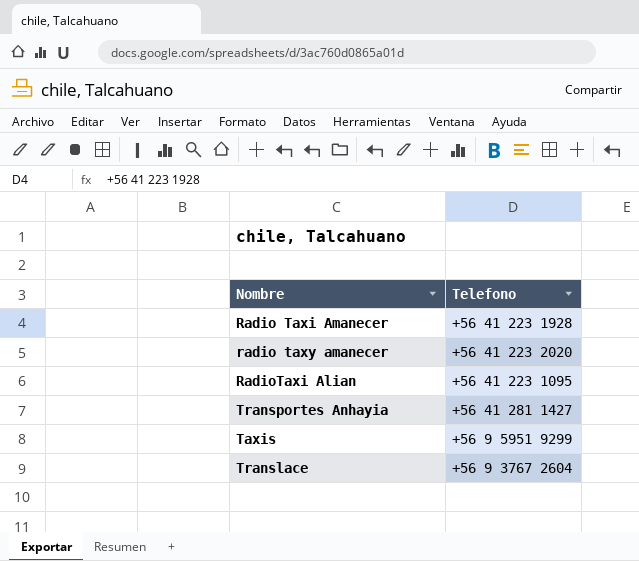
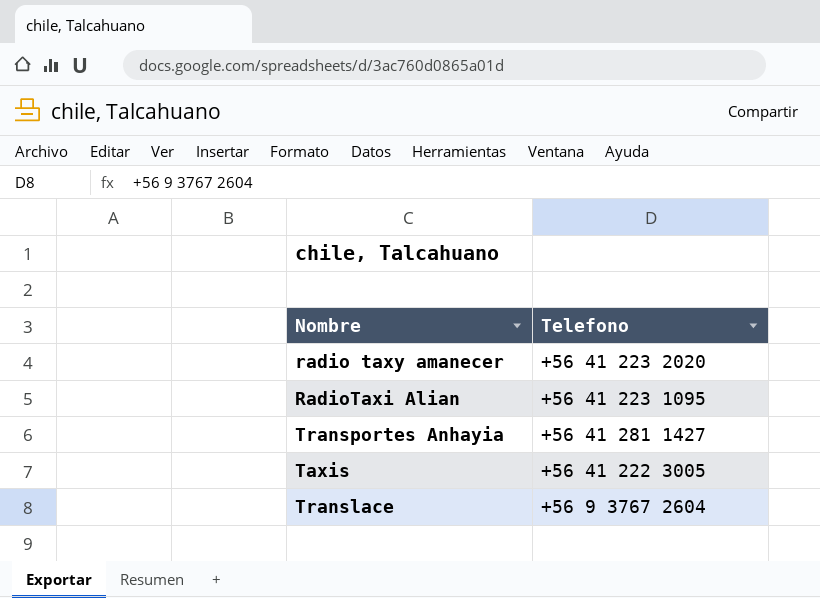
row Radio Taxi Amanecer: +56 41 223 1928 -> none
Taxis | Telefono: +56 9 5951 9299 -> +56 41 222 3005

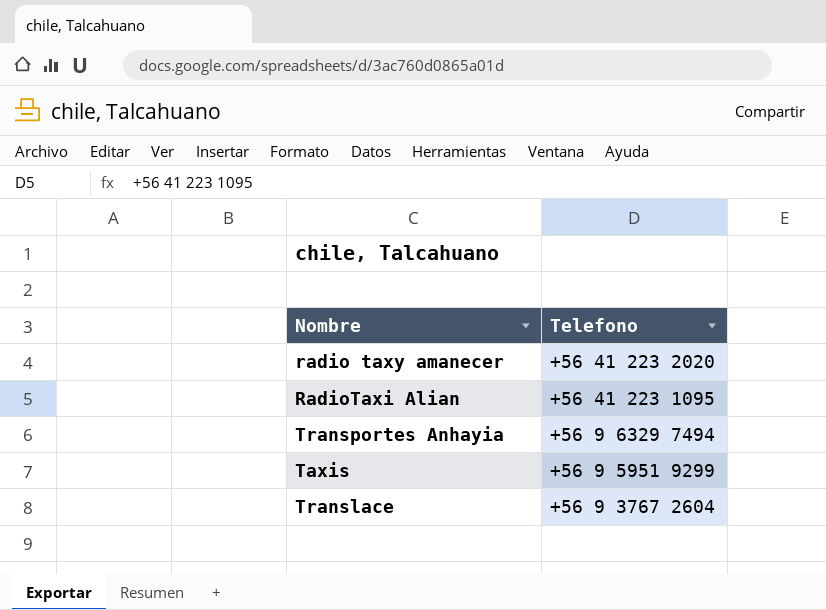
Transportes Anhayia | Telefono: +56 41 281 1427 -> +56 9 6329 7494
Taxis | Telefono: +56 41 222 3005 -> +56 9 5951 9299

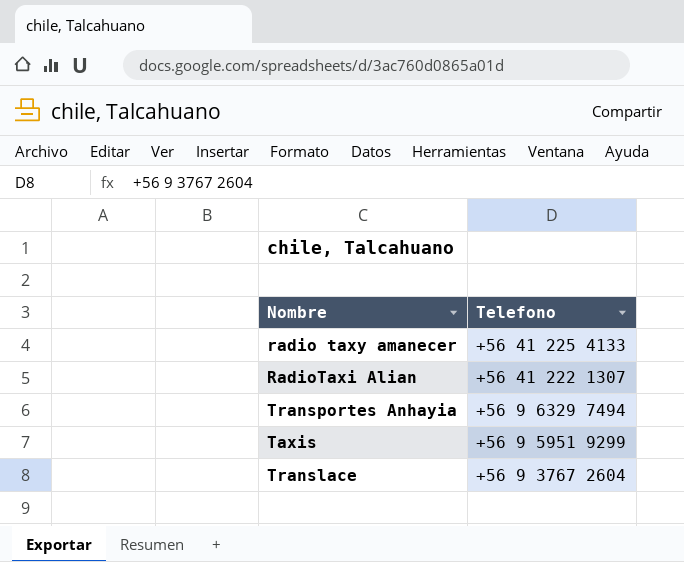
radio taxy amanecer | Telefono: +56 41 223 2020 -> +56 41 225 4133
RadioTaxi Alian | Telefono: +56 41 223 1095 -> +56 41 222 1307

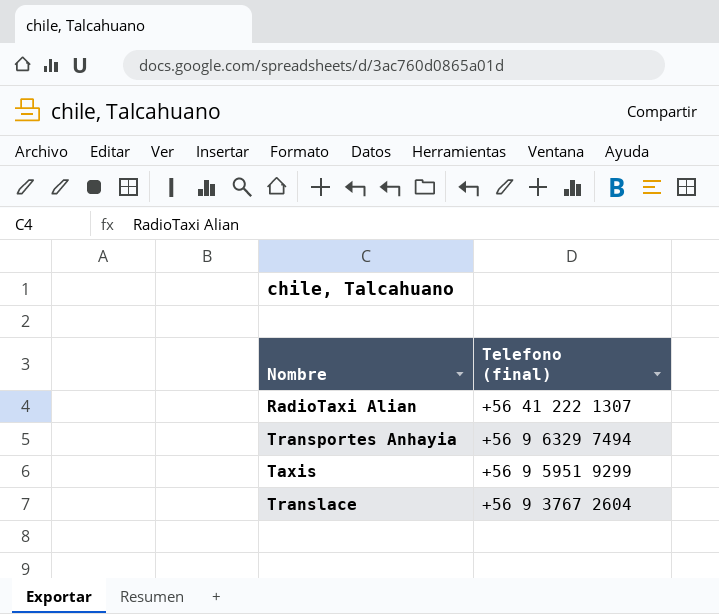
column name: Telefono -> Telefono (final)
row radio taxy amanecer: +56 41 225 4133 -> none

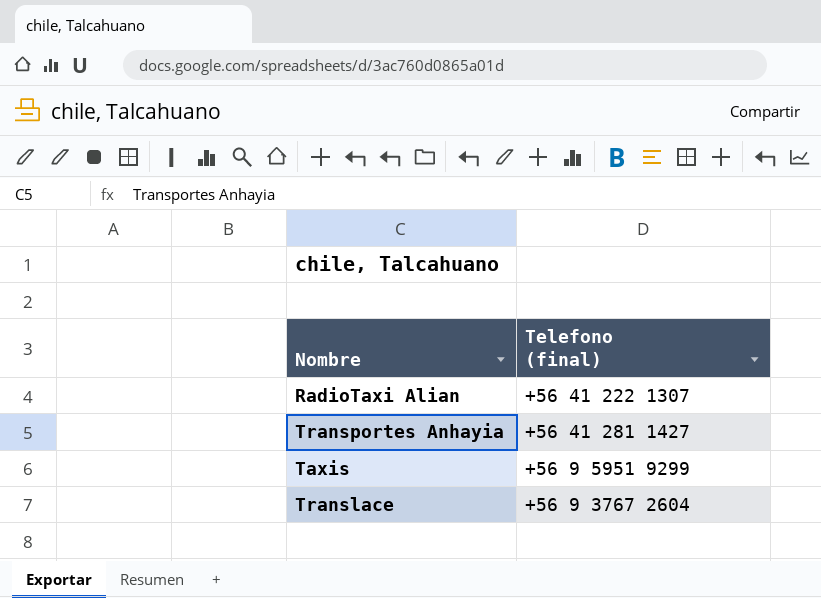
Transportes Anhayia | Telefono (final): +56 9 6329 7494 -> +56 41 281 1427

